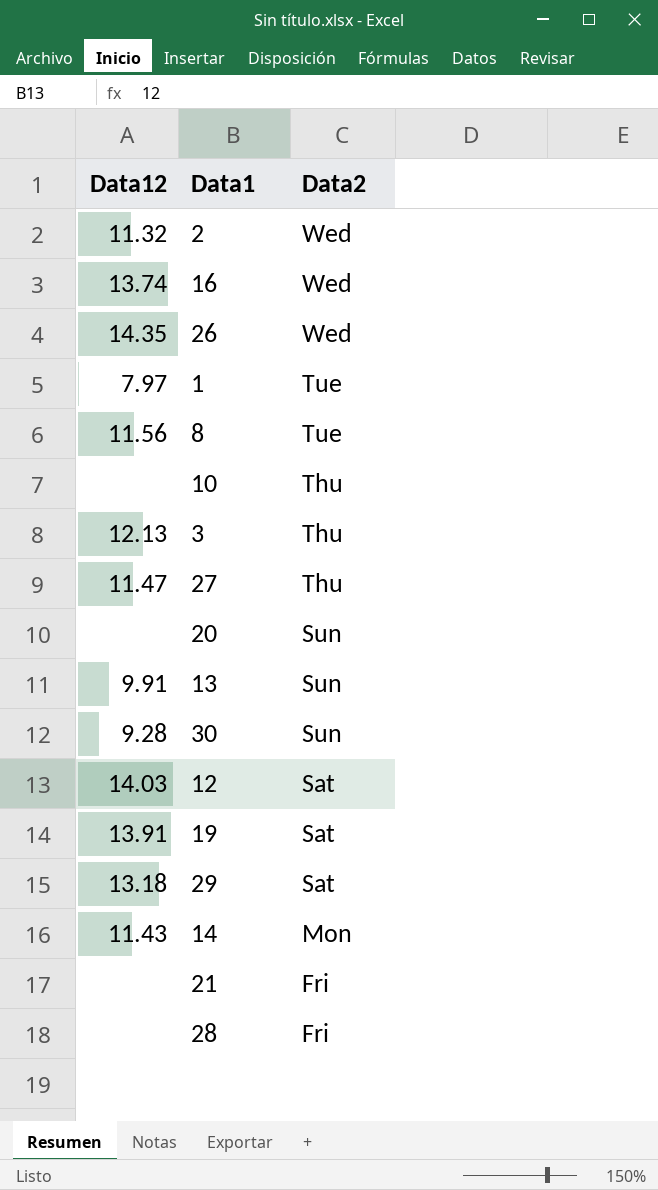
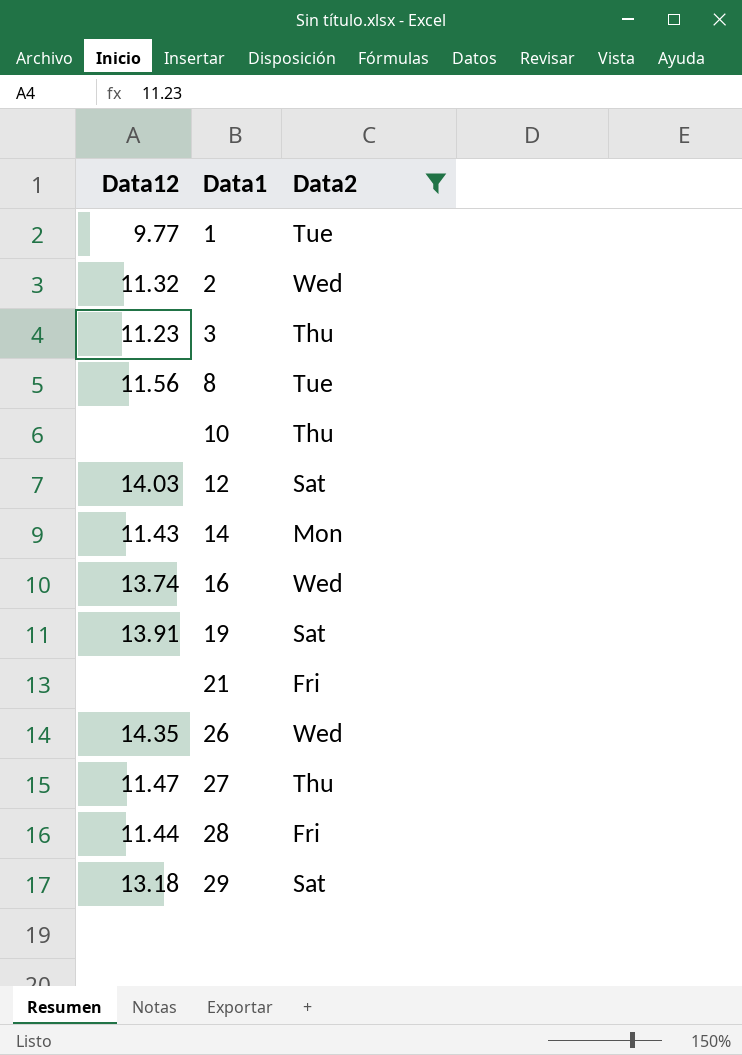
filter: none -> Data2 != Sun
row order: Data2 descending -> Data1 ascending
1 | Data12: 7.97 -> 9.77
3 | Data12: 12.13 -> 11.23
28 | Data12: none -> 11.44

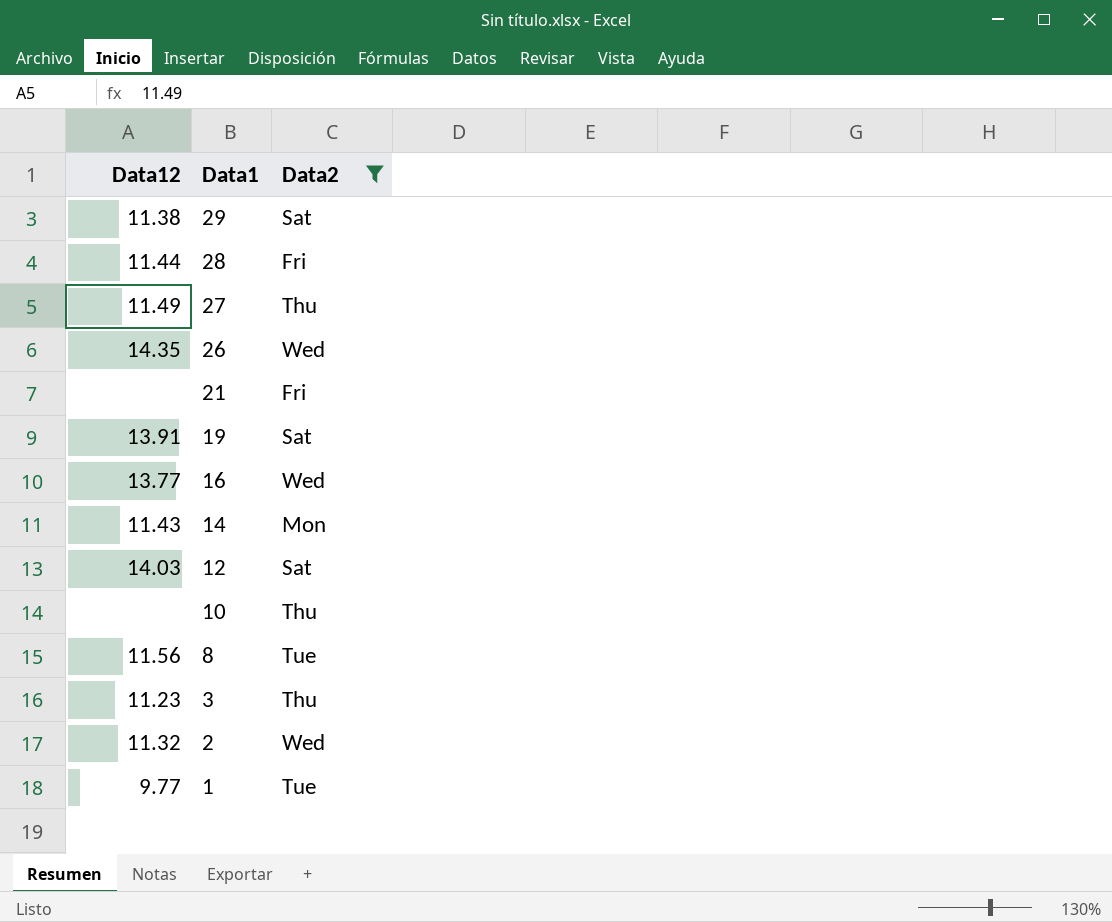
row order: Data1 ascending -> Data1 descending
29 | Data12: 13.18 -> 11.38
27 | Data12: 11.47 -> 11.49
16 | Data12: 13.74 -> 13.77

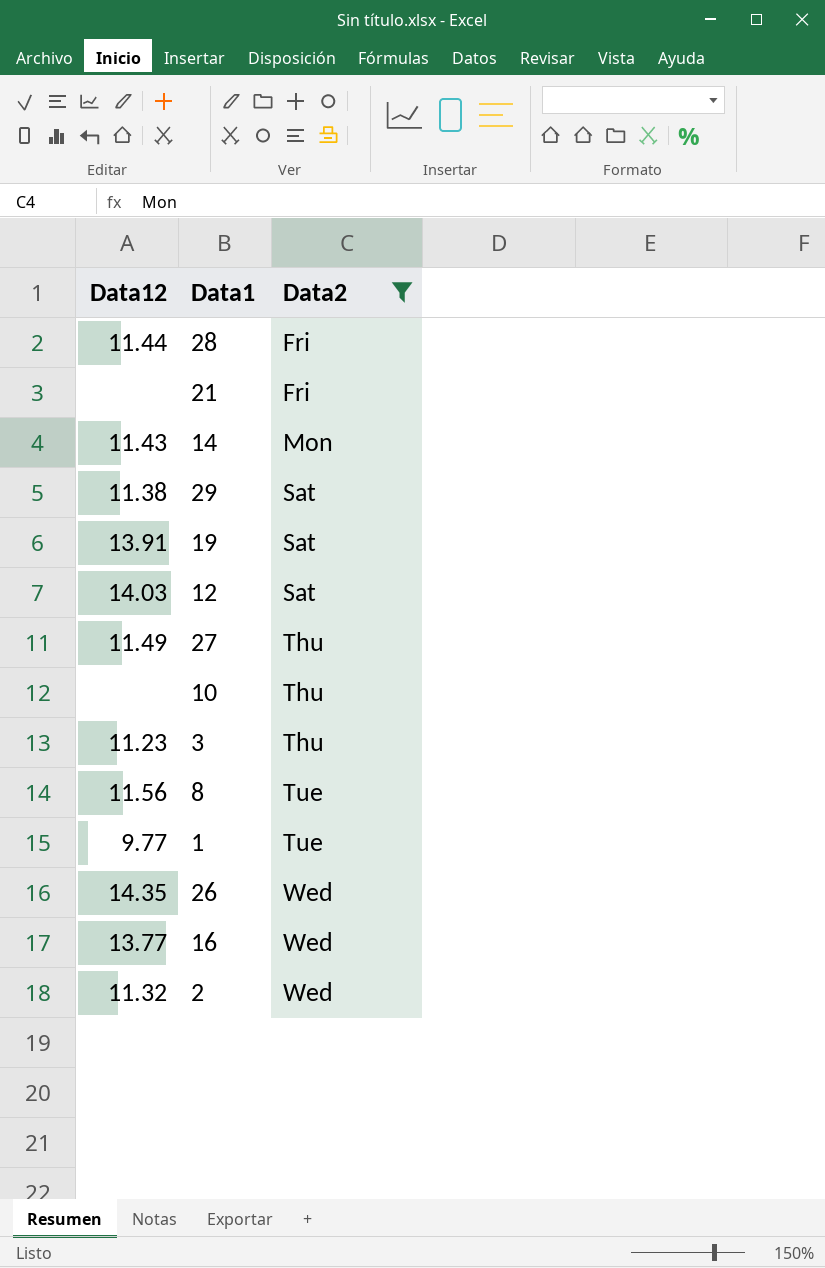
row order: Data1 descending -> Data2 ascending

